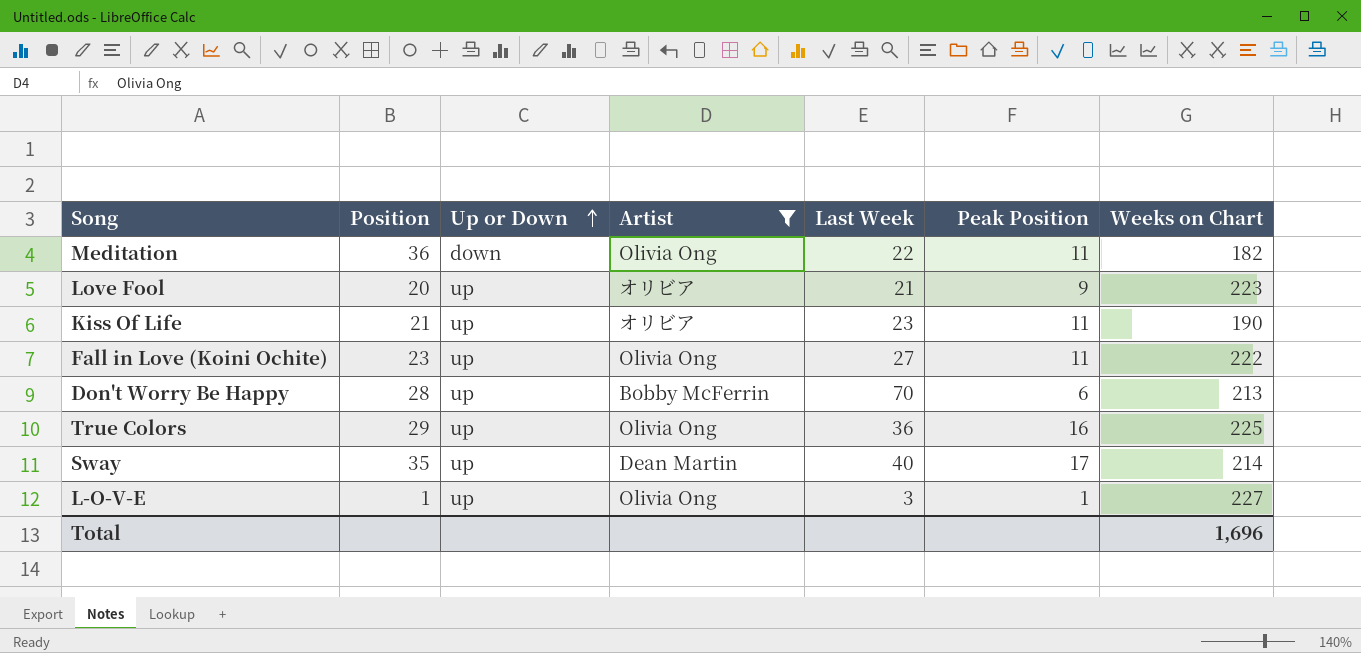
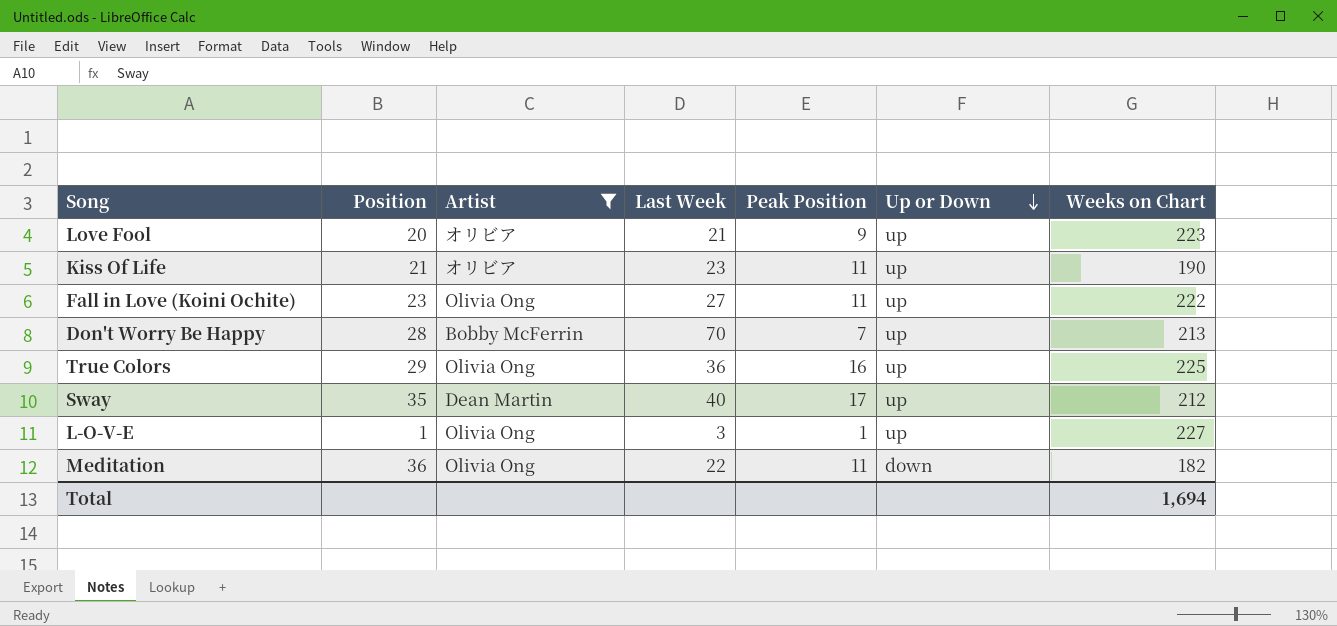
row order: Up or Down ascending -> Up or Down descending
column Up or Down | position: 3 -> 6
Don't Worry Be Happy | Peak Position: 6 -> 7
Sway | Weeks on Chart: 214 -> 212
Total | Weeks on Chart: 1,696 -> 1,694

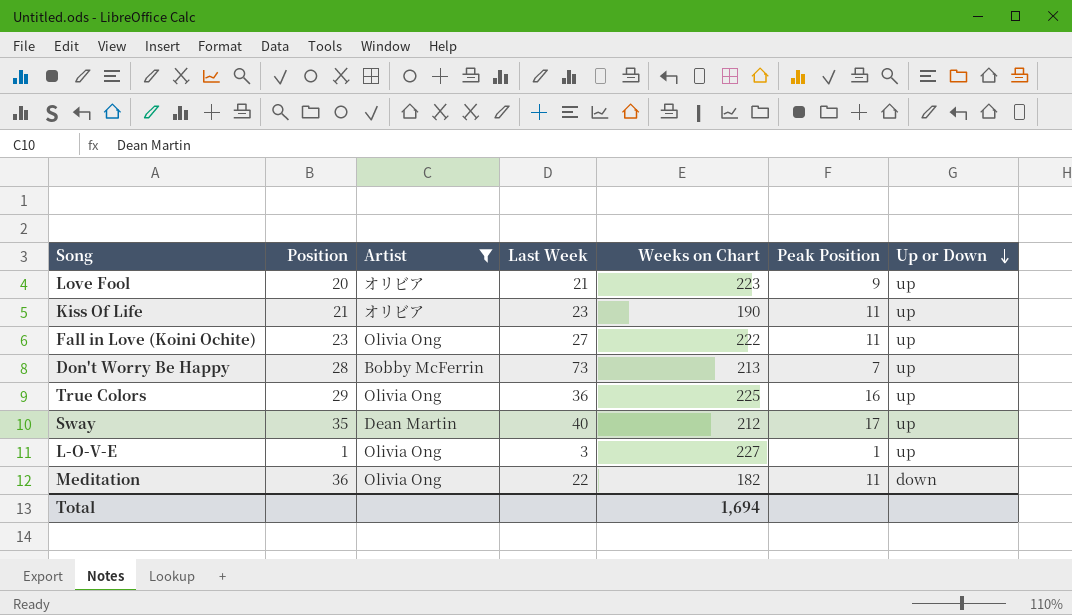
column Weeks on Chart | position: 7 -> 5
Don't Worry Be Happy | Last Week: 70 -> 73

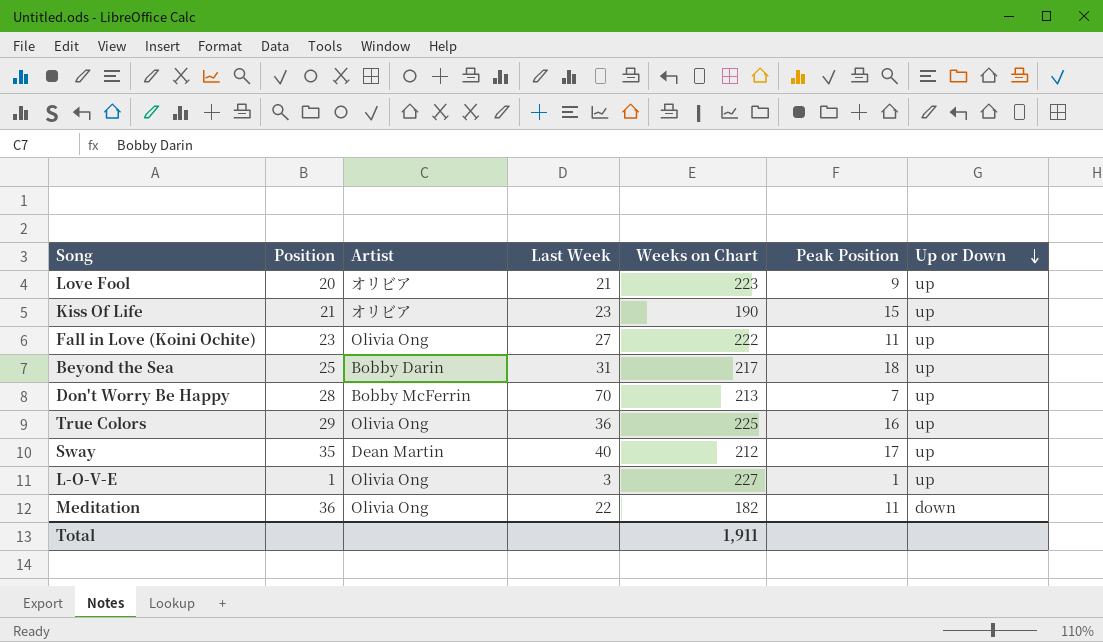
filter: Artist != Bobby Darin -> none
Kiss Of Life | Peak Position: 11 -> 15
Don't Worry Be Happy | Last Week: 73 -> 70
Total | Weeks on Chart: 1,694 -> 1,911

